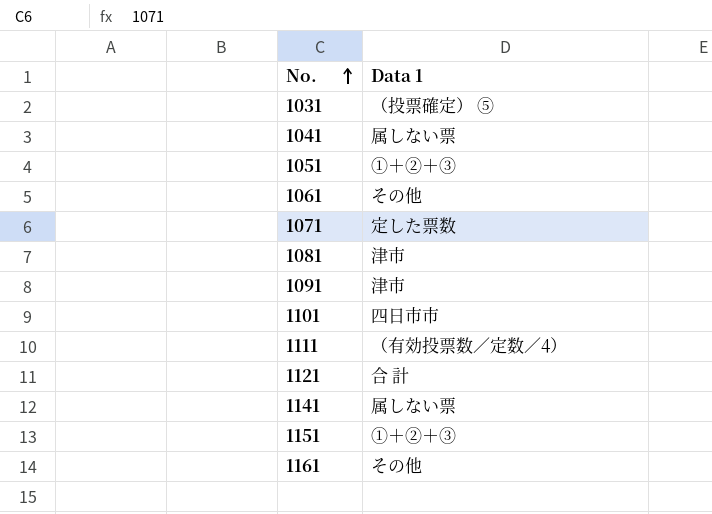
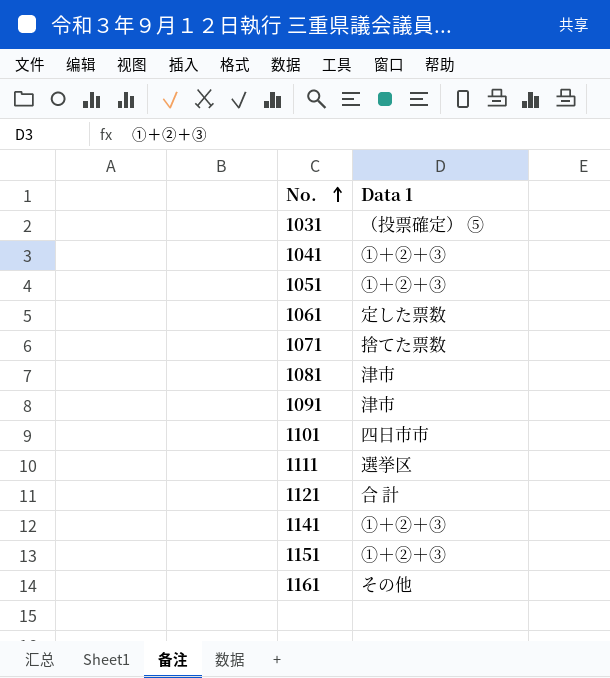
1041 | Data 1: 属しない票 -> ①＋②＋③
1061 | Data 1: その他 -> 定した票数
1071 | Data 1: 定した票数 -> 捨てた票数
1111 | Data 1: （有効投票数／定数／4） -> 選挙区
1141 | Data 1: 属しない票 -> ①＋②＋③

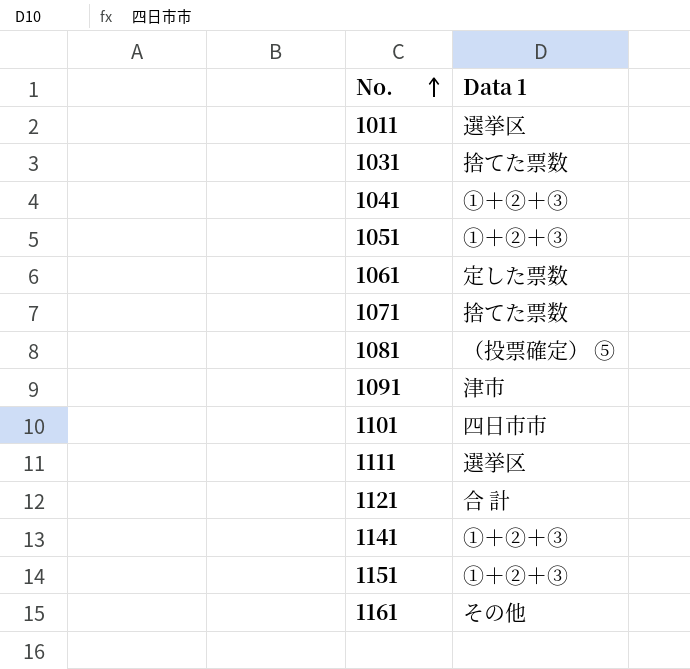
row 1011: none -> 選挙区
1031 | Data 1: （投票確定） ⑤ -> 捨てた票数
1081 | Data 1: 津市 -> （投票確定） ⑤

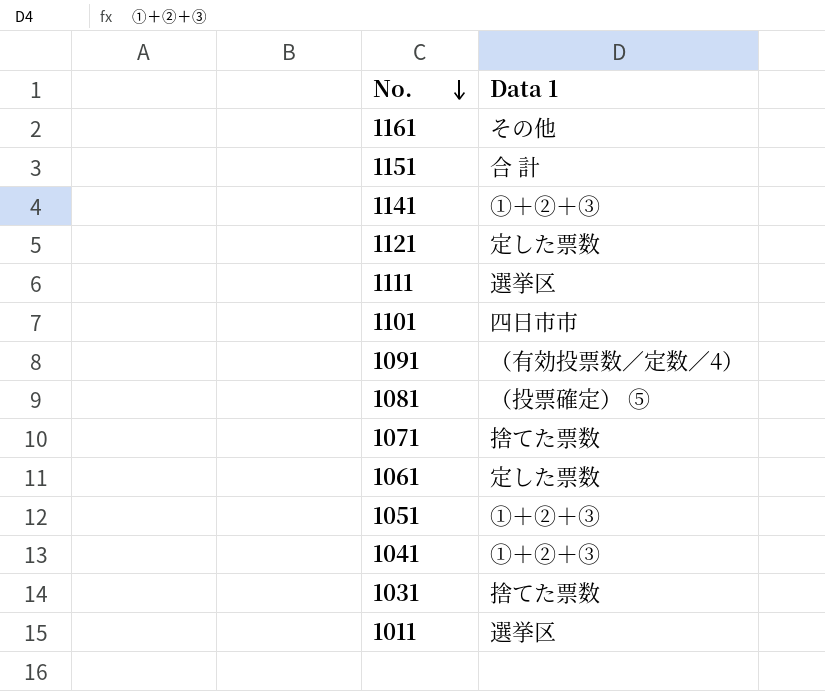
row order: No. ascending -> No. descending
1151 | Data 1: ①＋②＋③ -> 合 計
1121 | Data 1: 合 計 -> 定した票数
1091 | Data 1: 津市 -> （有効投票数／定数／4）

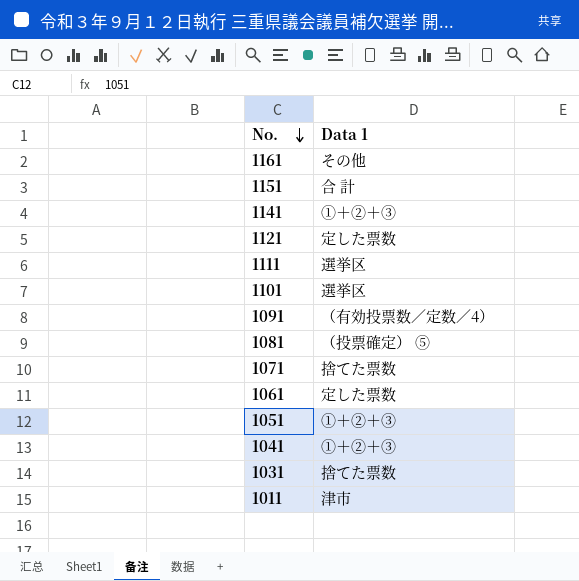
1101 | Data 1: 四日市市 -> 選挙区
1011 | Data 1: 選挙区 -> 津市

